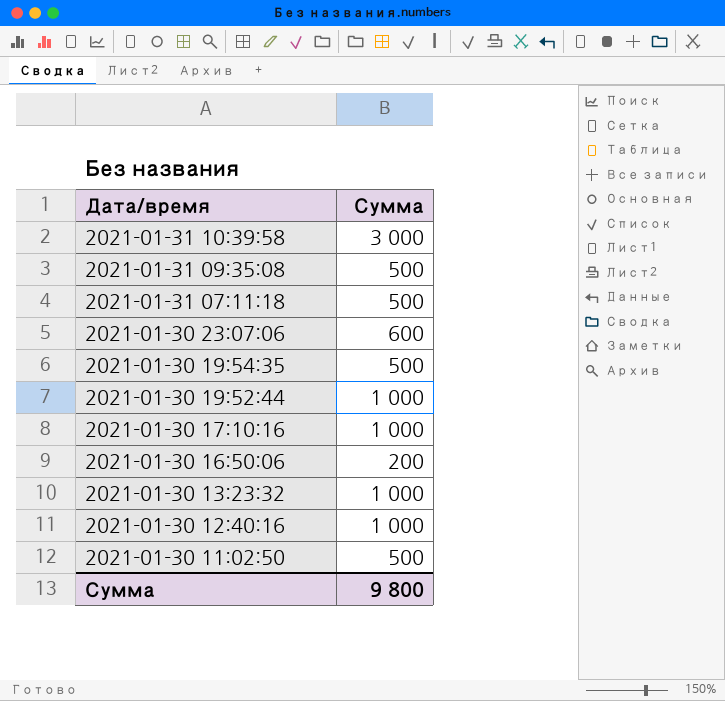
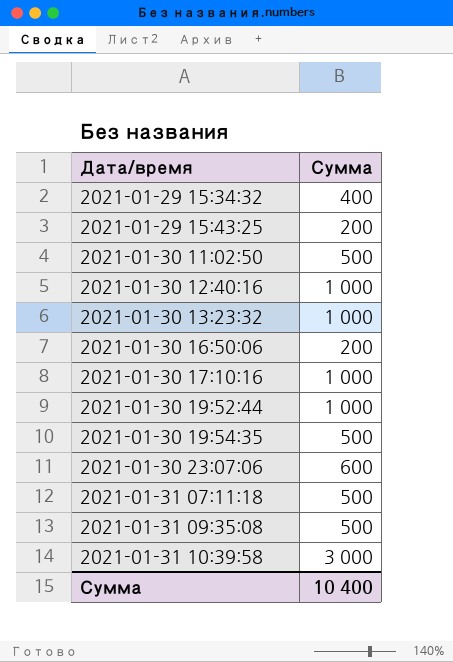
row order: Дата/время descending -> Дата/время ascending
row 2021-01-29 15:34:32: none -> 400
row 2021-01-29 15:43:25: none -> 200
Сумма | Сумма: 9 800 -> 10 400

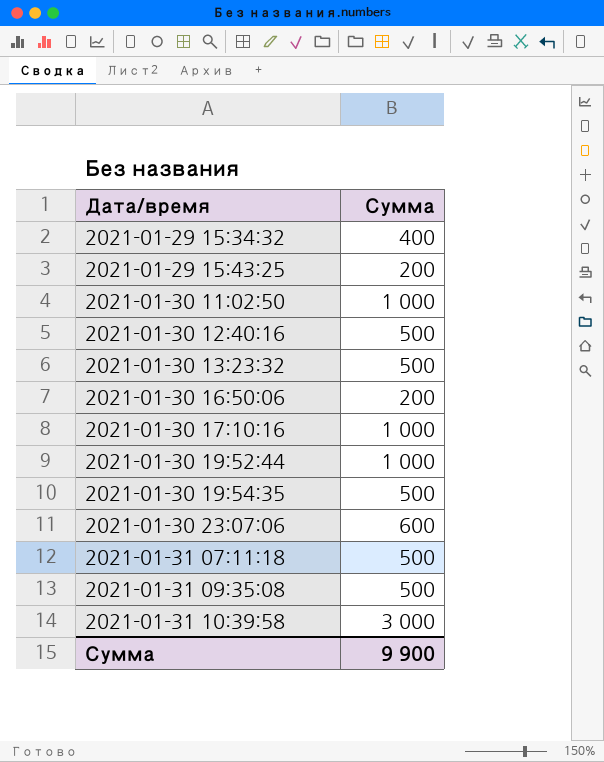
2021-01-30 11:02:50 | Сумма: 500 -> 1 000
2021-01-30 12:40:16 | Сумма: 1 000 -> 500
2021-01-30 13:23:32 | Сумма: 1 000 -> 500
Сумма | Сумма: 10 400 -> 9 900

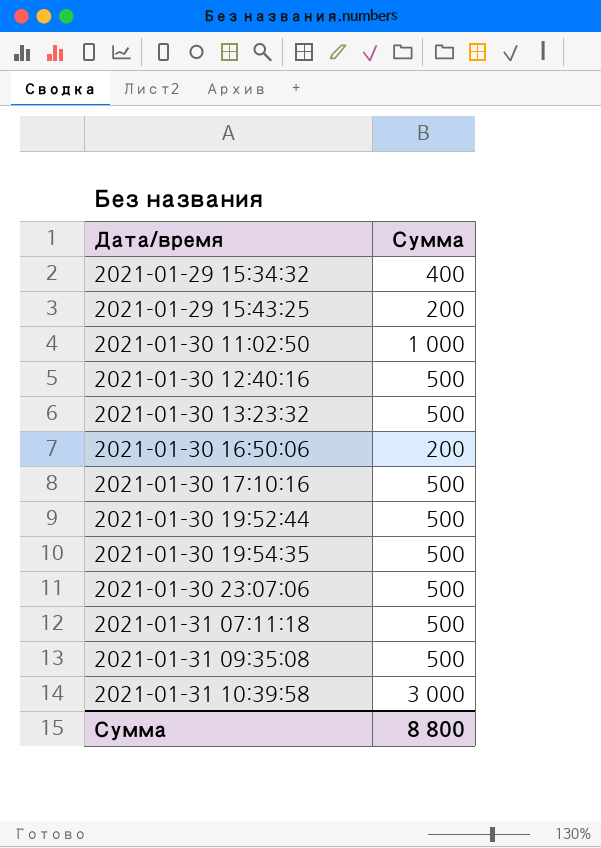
2021-01-30 17:10:16 | Сумма: 1 000 -> 500
2021-01-30 19:52:44 | Сумма: 1 000 -> 500
2021-01-30 23:07:06 | Сумма: 600 -> 500
Сумма | Сумма: 9 900 -> 8 800

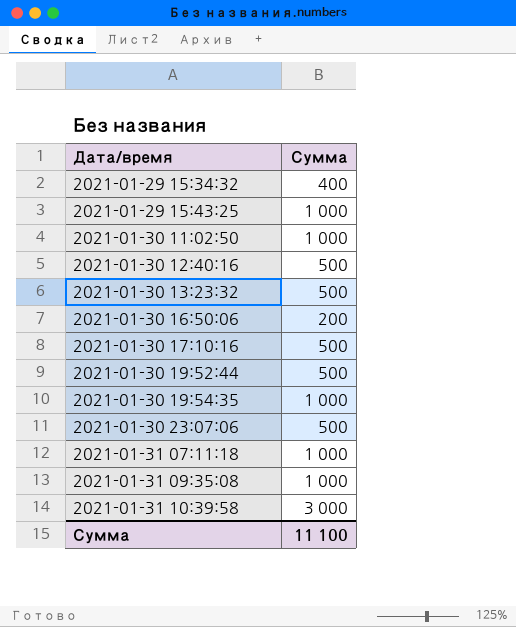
2021-01-29 15:43:25 | Сумма: 200 -> 1 000
2021-01-30 19:54:35 | Сумма: 500 -> 1 000
2021-01-31 07:11:18 | Сумма: 500 -> 1 000
2021-01-31 09:35:08 | Сумма: 500 -> 1 000
Сумма | Сумма: 8 800 -> 11 100

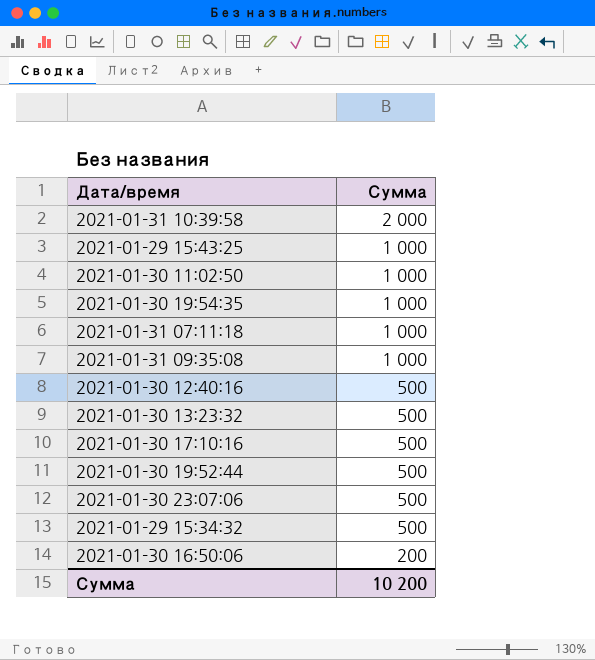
row order: Дата/время ascending -> Сумма descending
2021-01-31 10:39:58 | Сумма: 3 000 -> 2 000
2021-01-29 15:34:32 | Сумма: 400 -> 500
Сумма | Сумма: 11 100 -> 10 200

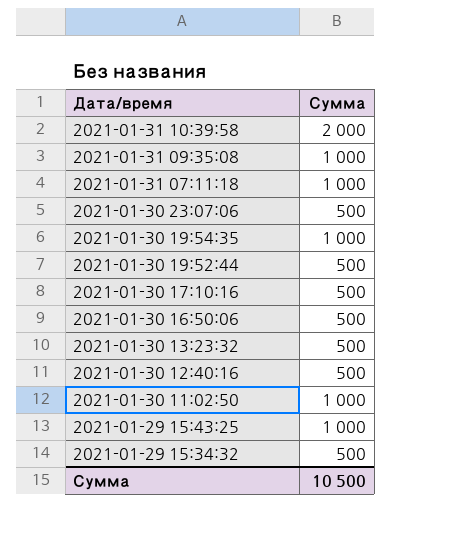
row order: Сумма descending -> Дата/время descending
2021-01-30 16:50:06 | Сумма: 200 -> 500
Сумма | Сумма: 10 200 -> 10 500

